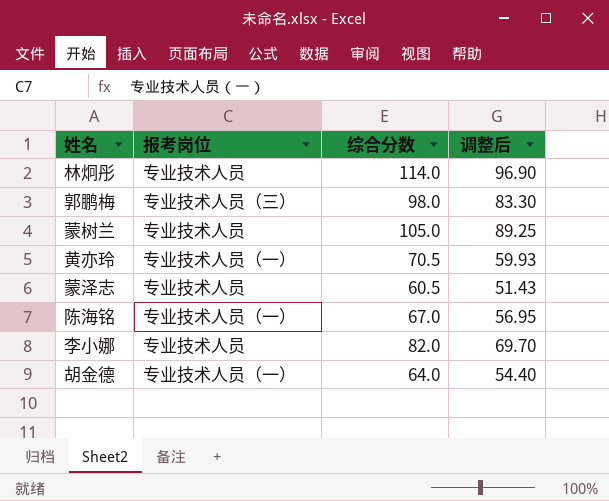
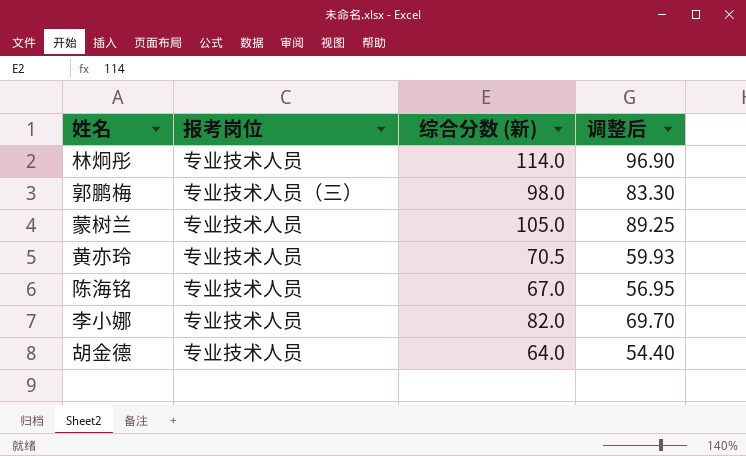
column name: 综合分数 -> 综合分数 (新)
row 蒙泽志: 专业技术人员 | 60.5 | 51.43 -> none
黄亦玲 | 报考岗位: 专业技术人员（一） -> 专业技术人员
陈海铭 | 报考岗位: 专业技术人员（一） -> 专业技术人员
胡金德 | 报考岗位: 专业技术人员（一） -> 专业技术人员

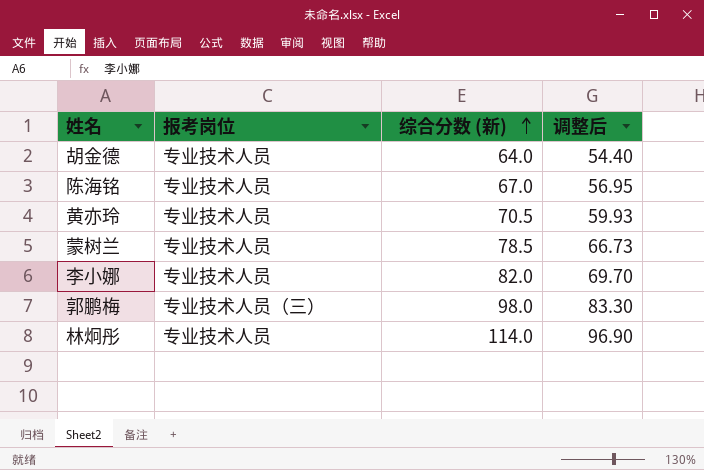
row order: none -> 综合分数 (新) ascending
蒙树兰 | 综合分数 (新): 105.0 -> 78.5
蒙树兰 | 调整后: 89.25 -> 66.73

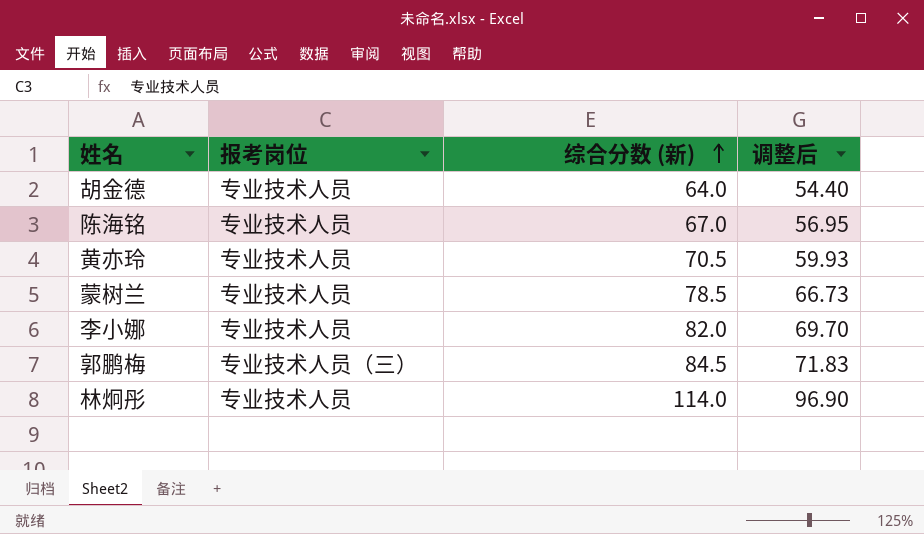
郭鹏梅 | 综合分数 (新): 98.0 -> 84.5
郭鹏梅 | 调整后: 83.30 -> 71.83

